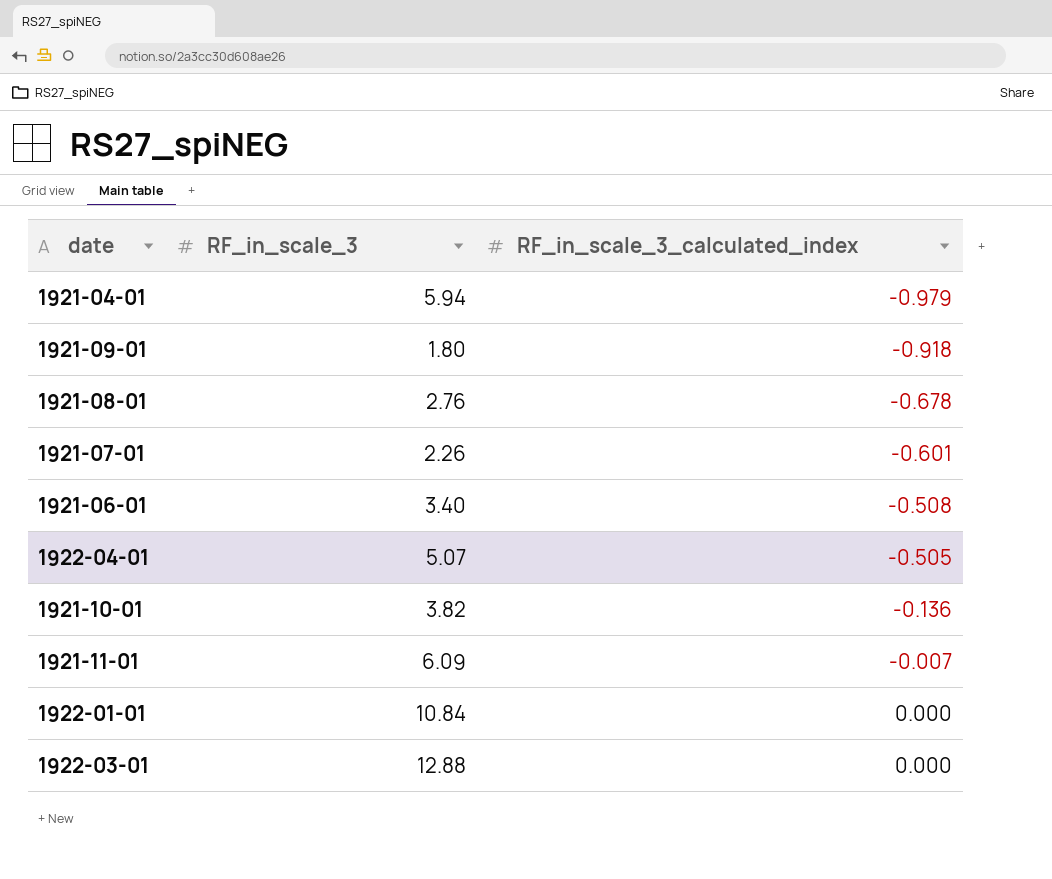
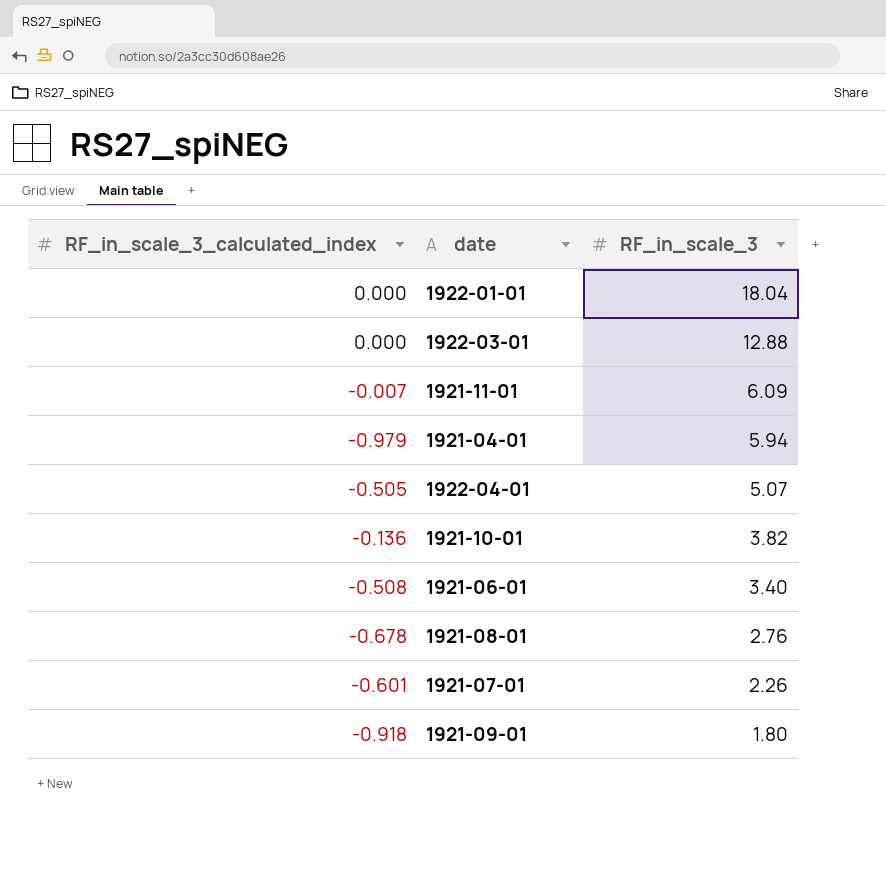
row order: RF_in_scale_3_calculated_index ascending -> RF_in_scale_3 descending
column RF_in_scale_3_calculated_index | position: 3 -> 1
1922-01-01 | RF_in_scale_3: 10.84 -> 18.04

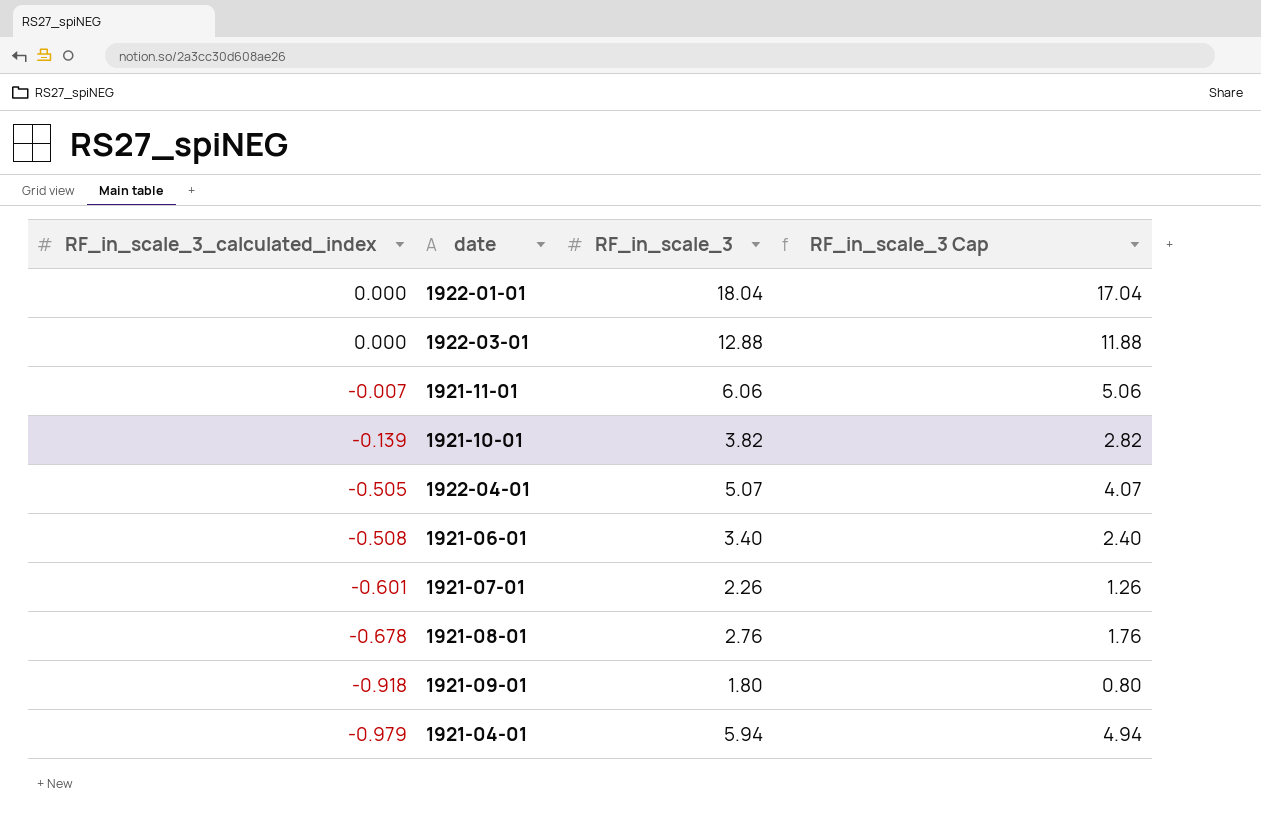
row order: RF_in_scale_3 descending -> RF_in_scale_3_calculated_index descending
column RF_in_scale_3 Cap | formula: none -> [RF_in_scale_3] - 1
1921-11-01 | RF_in_scale_3: 6.09 -> 6.06
1921-10-01 | RF_in_scale_3_calculated_index: -0.136 -> -0.139

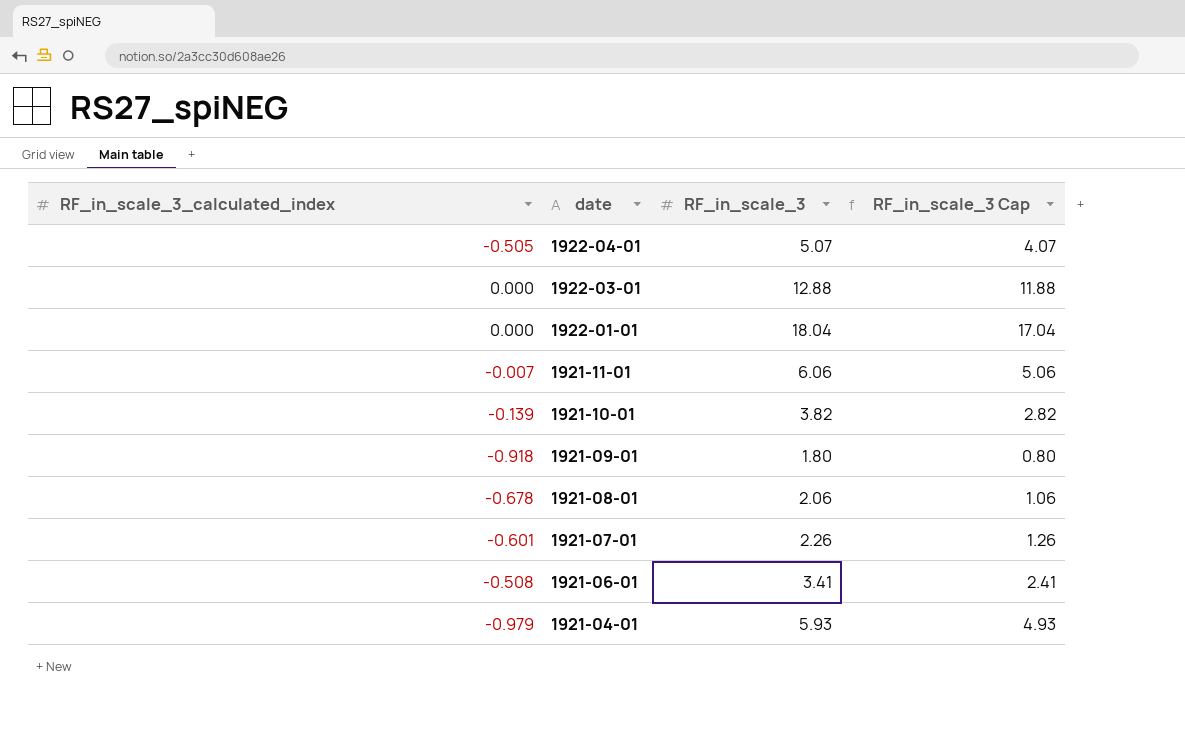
row order: RF_in_scale_3_calculated_index descending -> date descending
1921-08-01 | RF_in_scale_3: 2.76 -> 2.06
1921-08-01 | RF_in_scale_3 Cap: 1.76 -> 1.06
1921-06-01 | RF_in_scale_3: 3.40 -> 3.41
1921-06-01 | RF_in_scale_3 Cap: 2.40 -> 2.41
1921-04-01 | RF_in_scale_3: 5.94 -> 5.93
1921-04-01 | RF_in_scale_3 Cap: 4.94 -> 4.93

